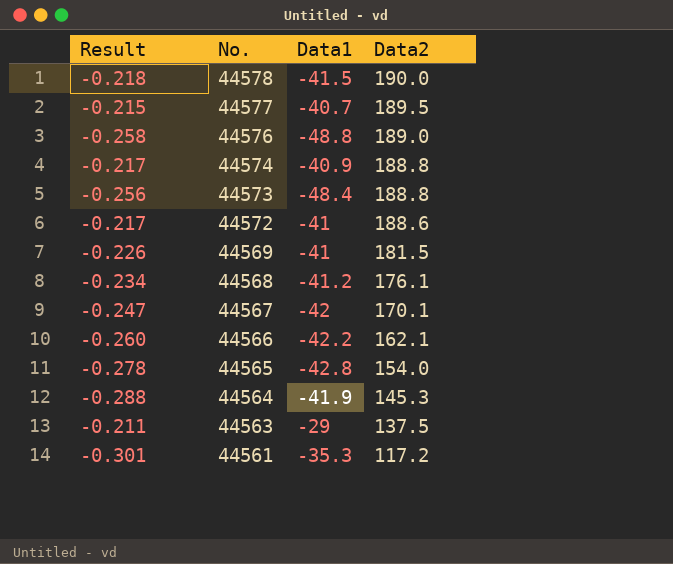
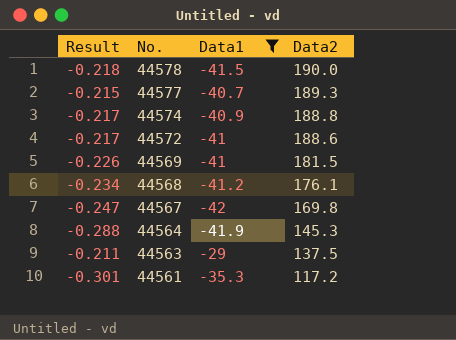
filter: none -> Data1 >= -42
44577 | Data2: 189.5 -> 189.3
44567 | Data2: 170.1 -> 169.8

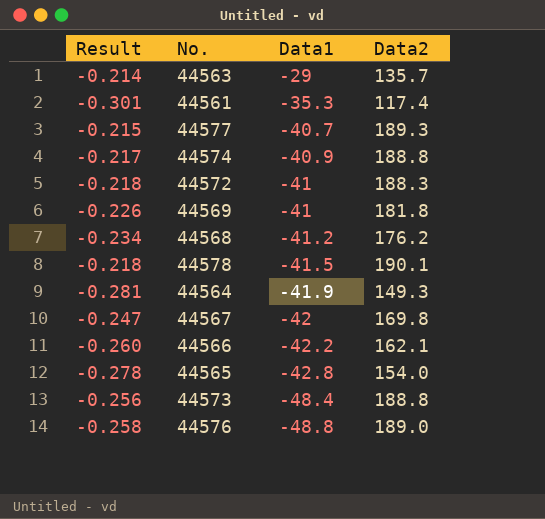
filter: Data1 >= -42 -> none
row order: No. descending -> Data1 descending
44563 | Result: -0.211 -> -0.214
44563 | Data2: 137.5 -> 135.7
44561 | Data2: 117.2 -> 117.4
44572 | Result: -0.217 -> -0.218
44572 | Data2: 188.6 -> 188.3
44569 | Data2: 181.5 -> 181.8
44568 | Data2: 176.1 -> 176.2
44578 | Data2: 190.0 -> 190.1
44564 | Result: -0.288 -> -0.281
44564 | Data2: 145.3 -> 149.3

